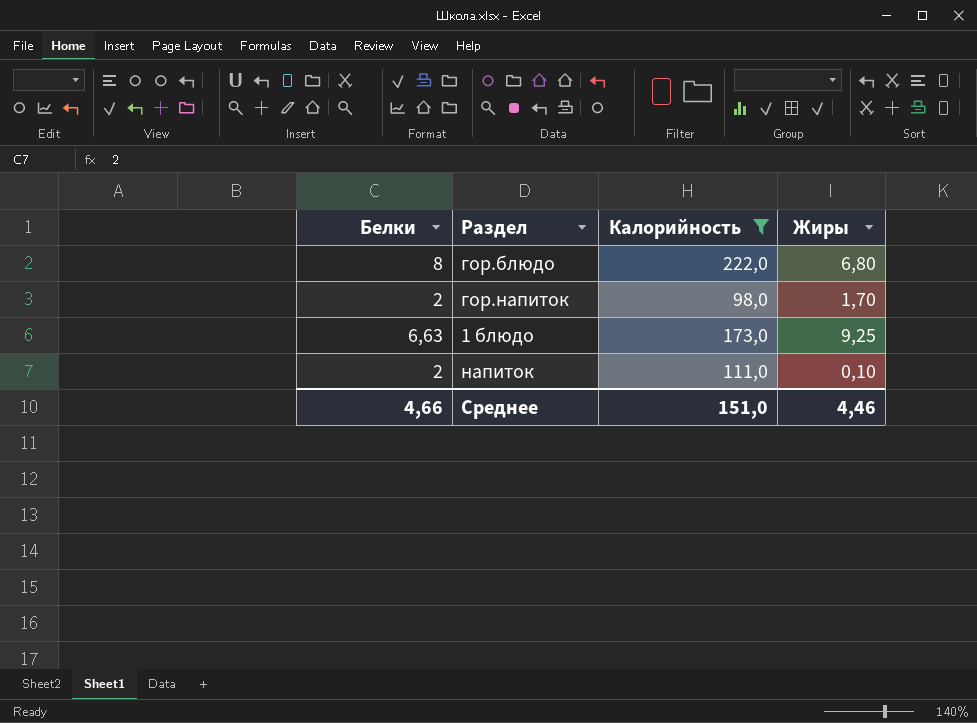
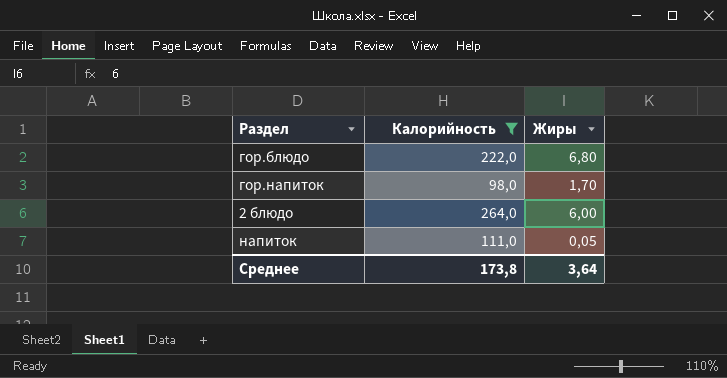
column Белки | position: 1 -> none
row 1 блюдо: 6,63 | 173,0 | 9,25 -> none
row 2 блюдо: none -> 264,0 | 6,00
напиток | Жиры: 0,10 -> 0,05
Среднее | Калорийность: 151,0 -> 173,8
Среднее | Жиры: 4,46 -> 3,64

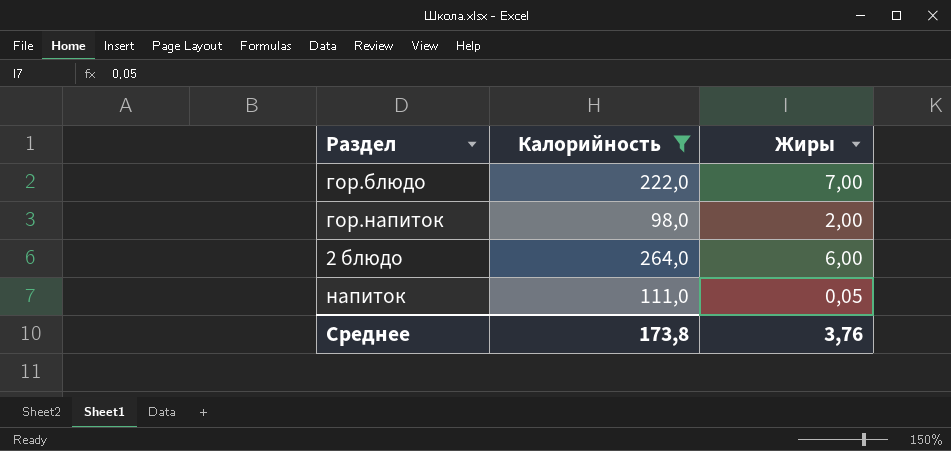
гор.блюдо | Жиры: 6,80 -> 7,00
гор.напиток | Жиры: 1,70 -> 2,00
Среднее | Жиры: 3,64 -> 3,76

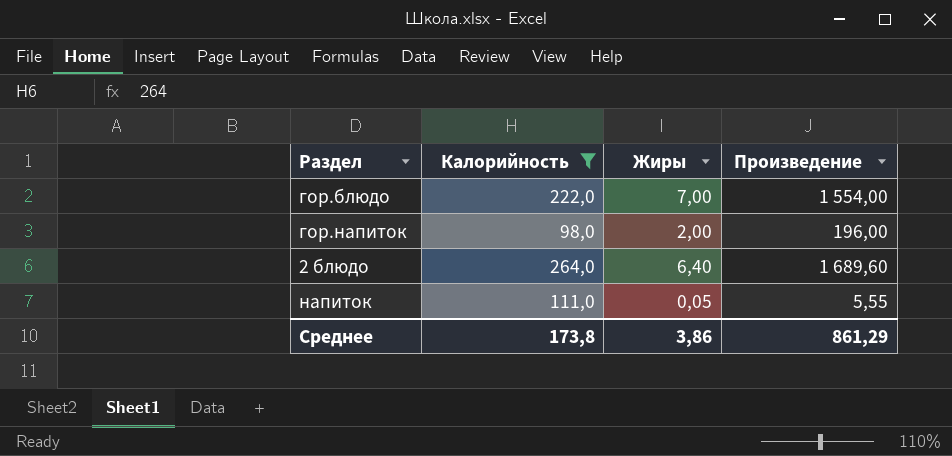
column Произведение | formula: none -> [Калорийность] * [Жиры]
2 блюдо | Жиры: 6,00 -> 6,40
Среднее | Жиры: 3,76 -> 3,86

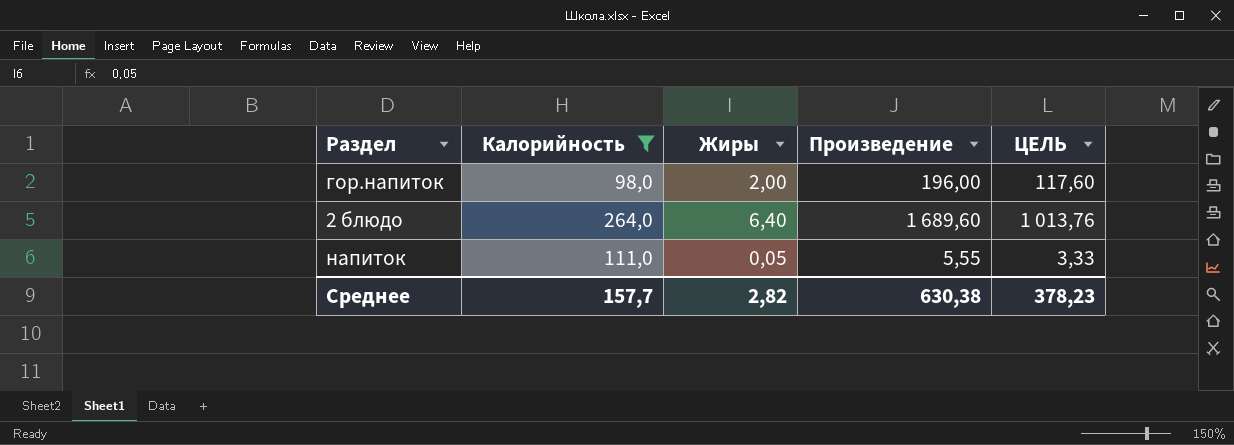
column ЦЕЛЬ | formula: none -> [Произведение] * 0,6
row гор.блюдо: 222,0 | 7,00 | 1 554,00 -> none
Среднее | Калорийность: 173,8 -> 157,7
Среднее | Жиры: 3,86 -> 2,82
Среднее | Произведение: 861,29 -> 630,38

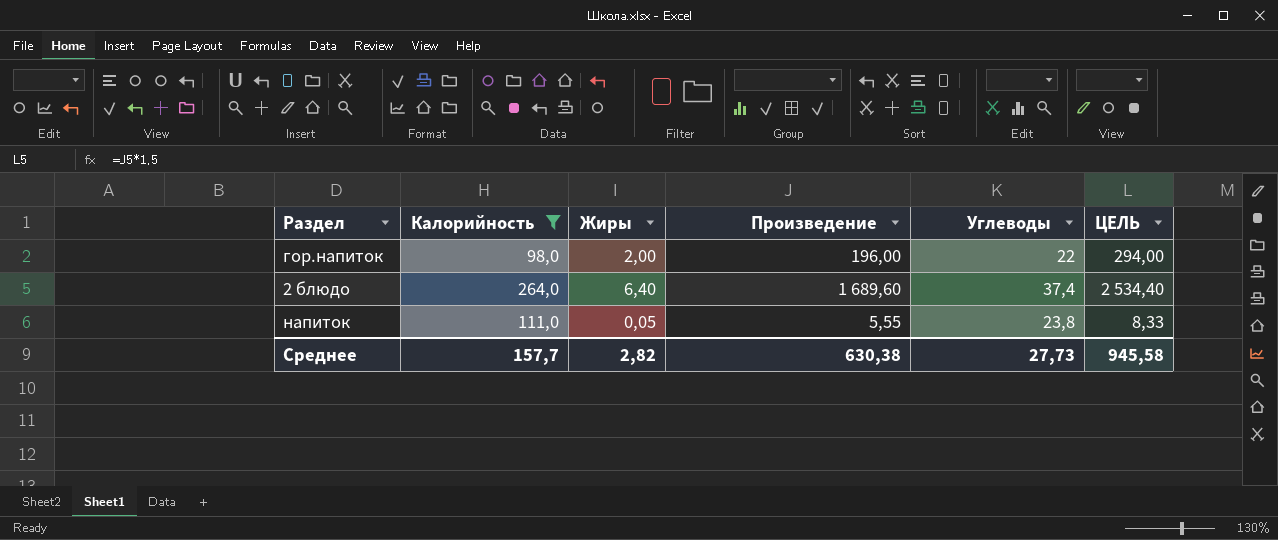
column Углеводы | position: none -> 5
column ЦЕЛЬ | formula: [Произведение] * 0,6 -> [Произведение] * 1,5
Среднее | ЦЕЛЬ: 378,23 -> 945,58

